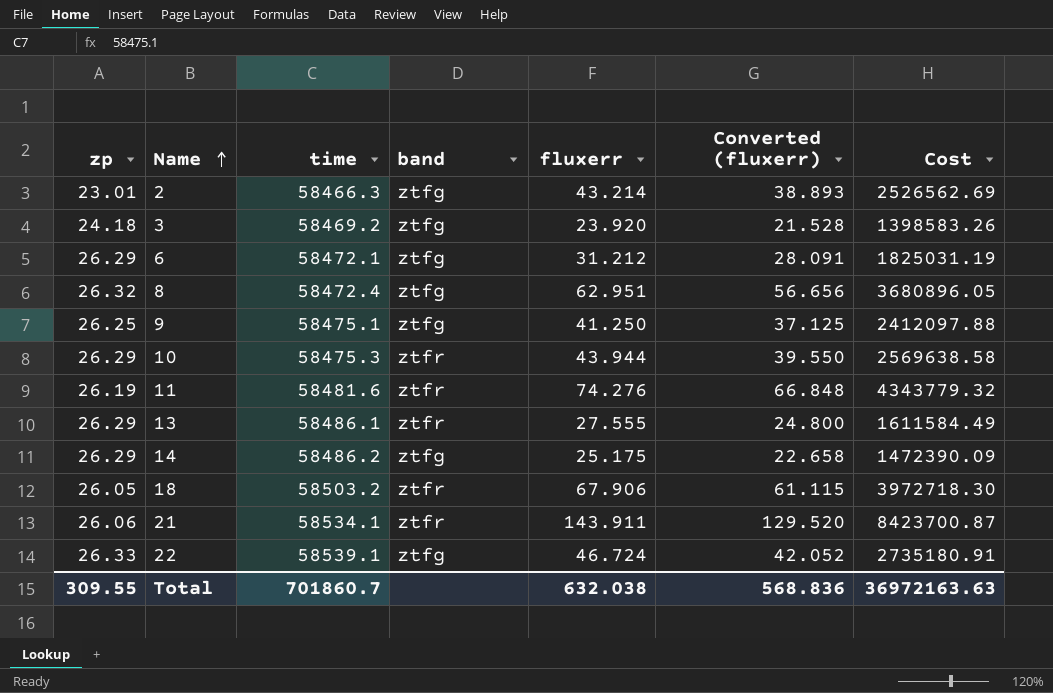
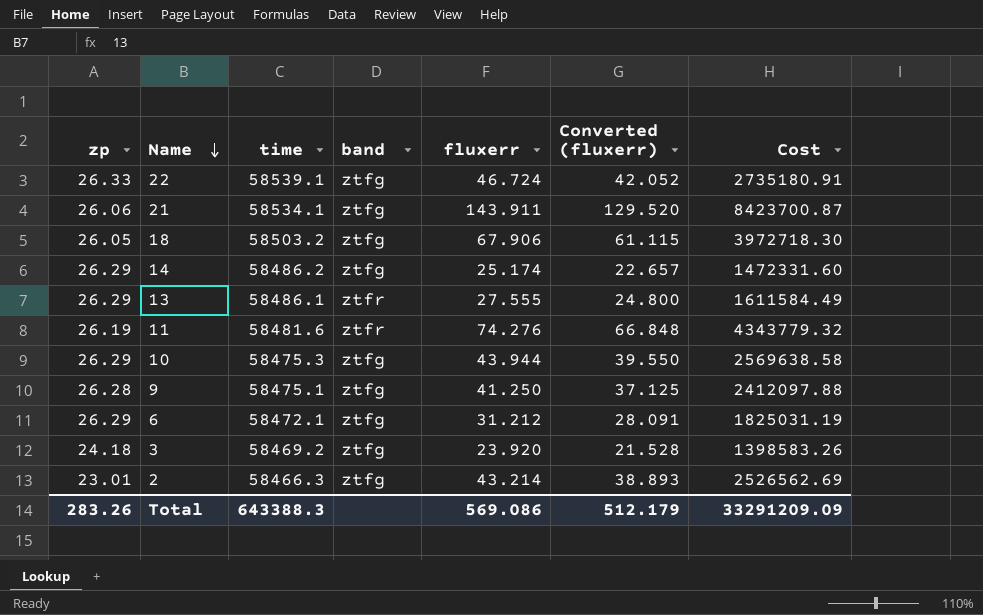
row order: Name ascending -> Name descending
row 8: 26.32 | 58472.4 | ztfg | 62.951 | 56.656 | 3680896.05 -> none
21 | band: ztfr -> ztfg
18 | band: ztfr -> ztfg
14 | fluxerr: 25.175 -> 25.174
14 | Converted (fluxerr): 22.658 -> 22.657
14 | Cost: 1472390.09 -> 1472331.60
10 | band: ztfr -> ztfg
9 | zp: 26.25 -> 26.28
Total | zp: 309.55 -> 283.26
Total | time: 701860.7 -> 643388.3
Total | fluxerr: 632.038 -> 569.086
Total | Converted (fluxerr): 568.836 -> 512.179
Total | Cost: 36972163.63 -> 33291209.09

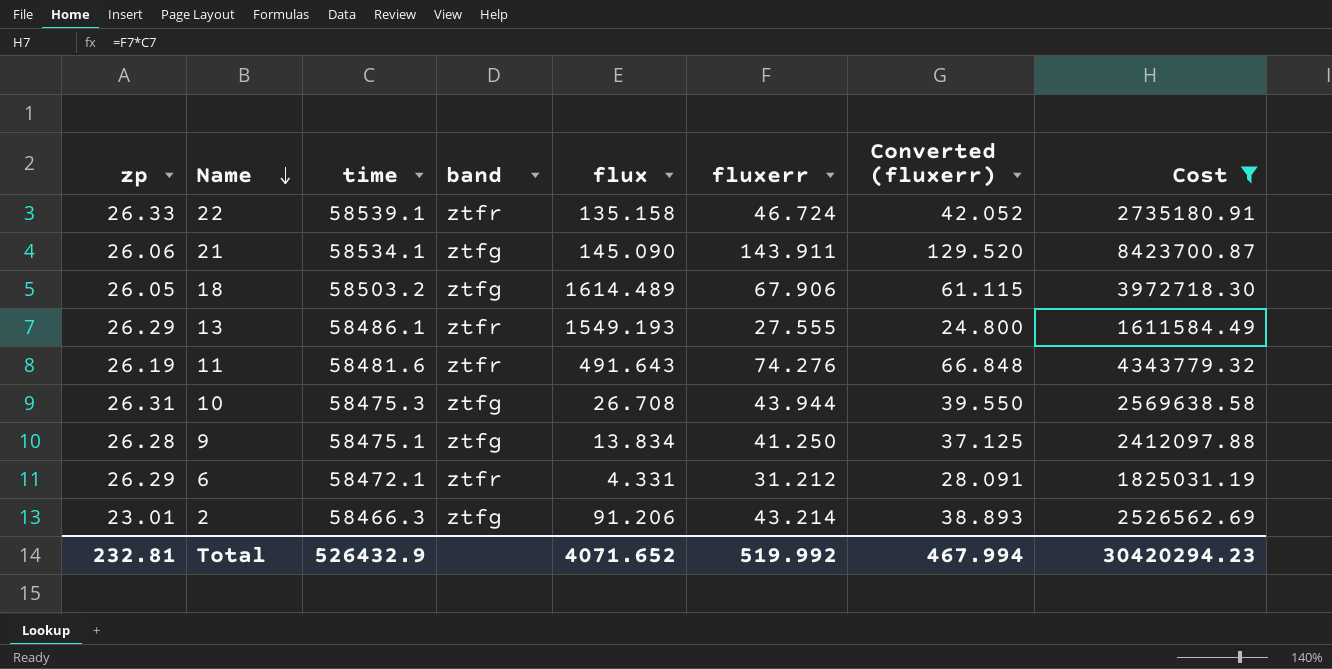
filter: none -> Cost >= 1611584.49
column flux | position: none -> 5
22 | band: ztfg -> ztfr
10 | zp: 26.29 -> 26.31
6 | band: ztfg -> ztfr
Total | zp: 283.26 -> 232.81
Total | time: 643388.3 -> 526432.9
Total | fluxerr: 569.086 -> 519.992
Total | Converted (fluxerr): 512.179 -> 467.994
Total | Cost: 33291209.09 -> 30420294.23

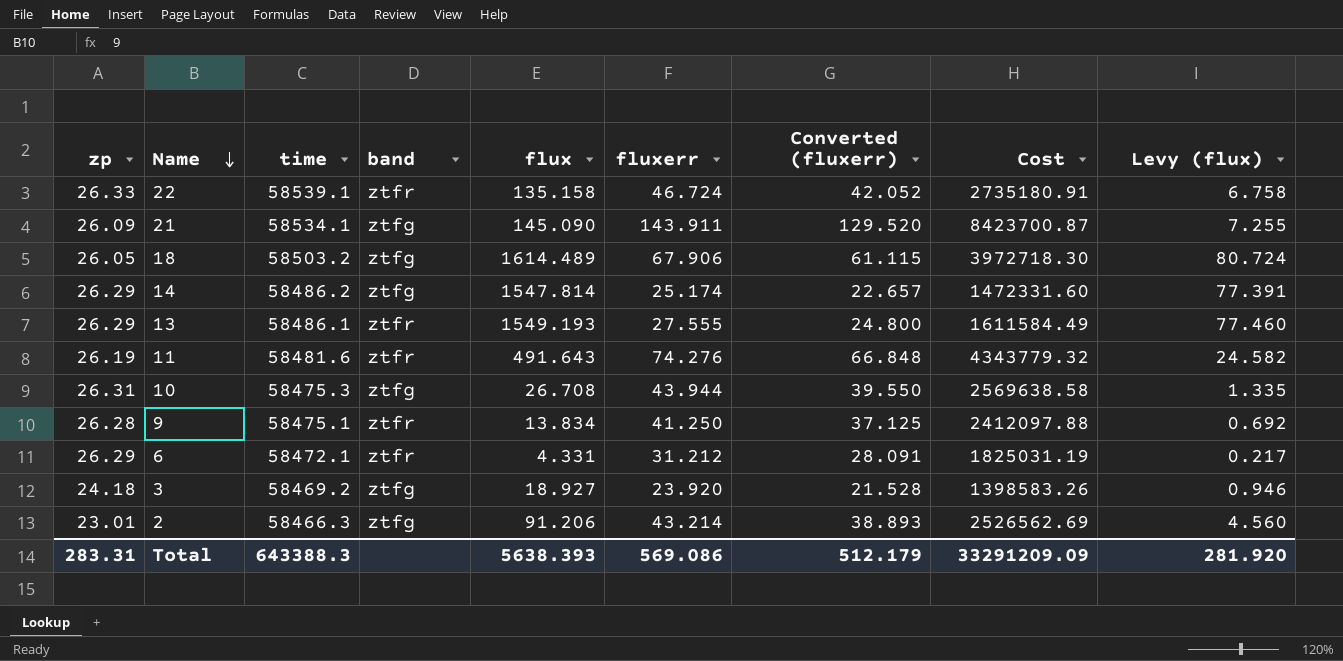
filter: Cost >= 1611584.49 -> none
column Levy (flux) | formula: none -> [flux] * 0.05
21 | zp: 26.06 -> 26.09
9 | band: ztfg -> ztfr
Total | zp: 232.81 -> 283.31
Total | time: 526432.9 -> 643388.3
Total | flux: 4071.652 -> 5638.393
Total | fluxerr: 519.992 -> 569.086
Total | Converted (fluxerr): 467.994 -> 512.179
Total | Cost: 30420294.23 -> 33291209.09

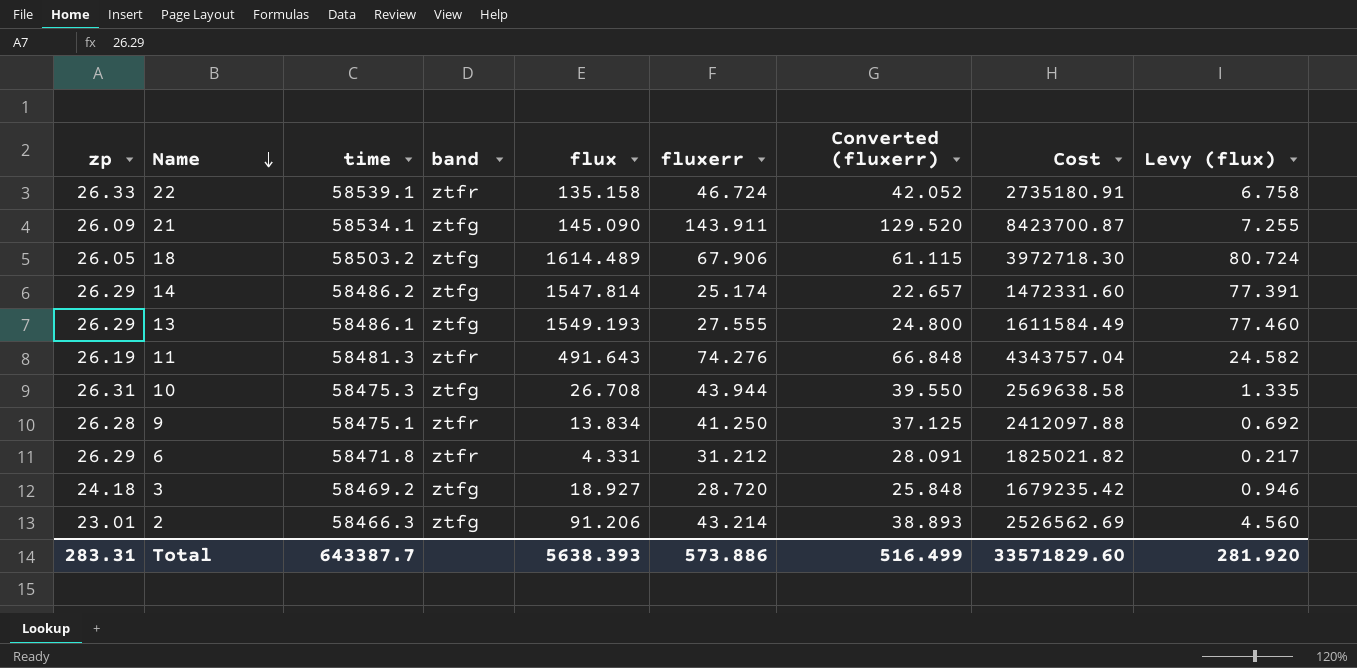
13 | band: ztfr -> ztfg
11 | time: 58481.6 -> 58481.3
11 | Cost: 4343779.32 -> 4343757.04
6 | time: 58472.1 -> 58471.8
6 | Cost: 1825031.19 -> 1825021.82
3 | fluxerr: 23.920 -> 28.720
3 | Converted (fluxerr): 21.528 -> 25.848
3 | Cost: 1398583.26 -> 1679235.42
Total | time: 643388.3 -> 643387.7
Total | fluxerr: 569.086 -> 573.886
Total | Converted (fluxerr): 512.179 -> 516.499
Total | Cost: 33291209.09 -> 33571829.60

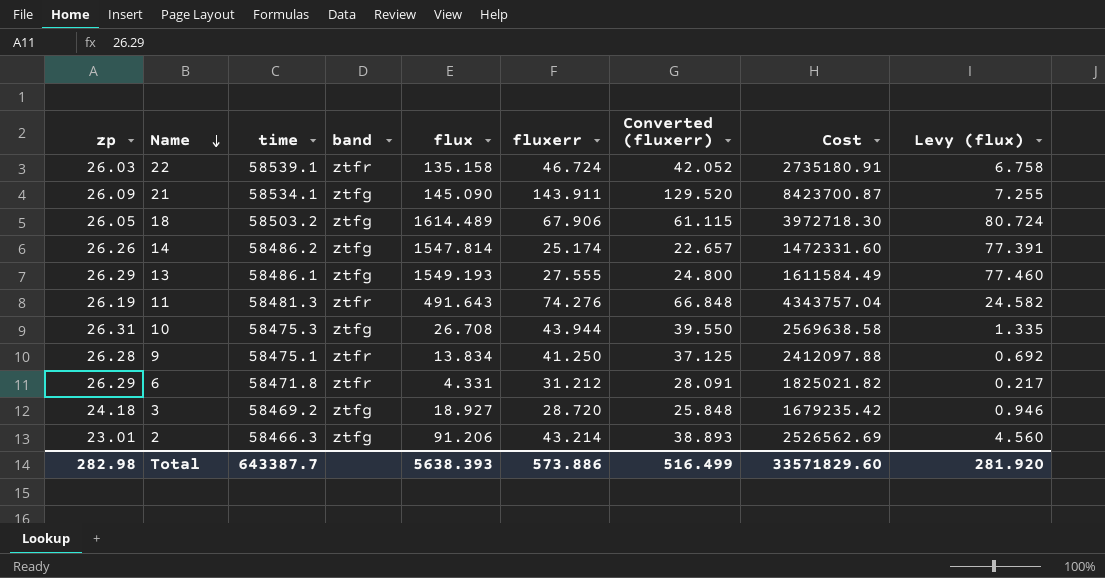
22 | zp: 26.33 -> 26.03
14 | zp: 26.29 -> 26.26
Total | zp: 283.31 -> 282.98

